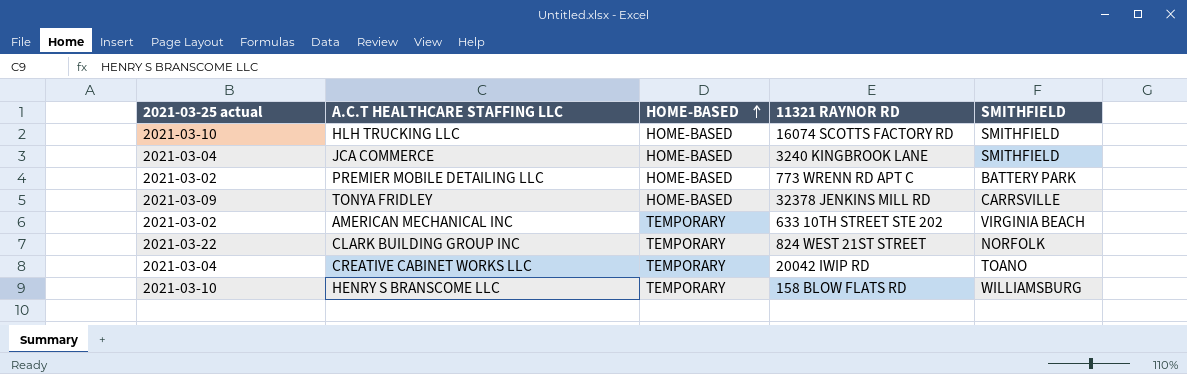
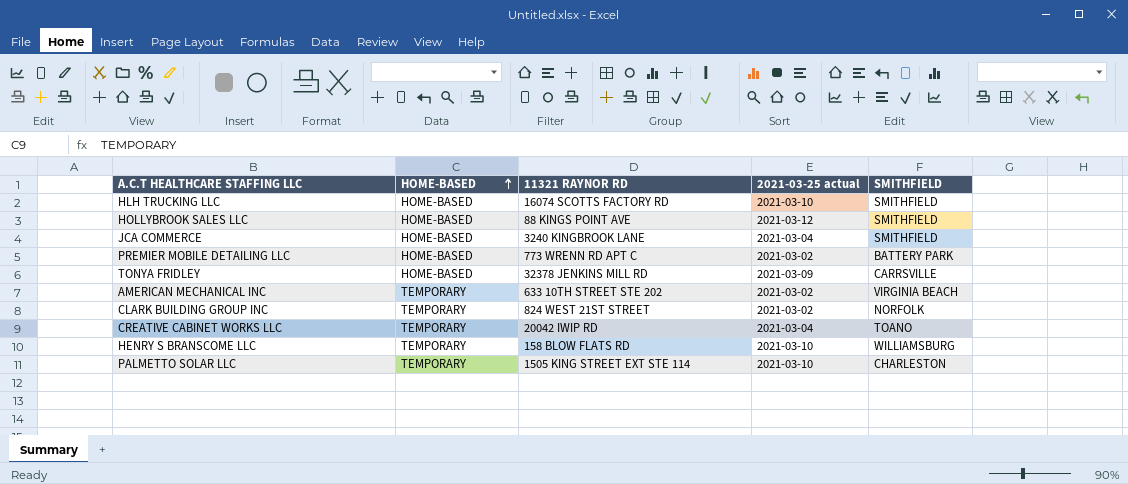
column 2021-03-25 actual | position: 1 -> 4
row HOLLYBROOK SALES LLC: none -> HOME-BASED | 88 KINGS POINT AVE | 2021-03-12 | SMITHFIELD
CLARK BUILDING GROUP INC | 2021-03-25 actual: 2021-03-22 -> 2021-03-02
row PALMETTO SOLAR LLC: none -> TEMPORARY | 1505 KING STREET EXT STE 114 | 2021-03-10 | CHARLESTON

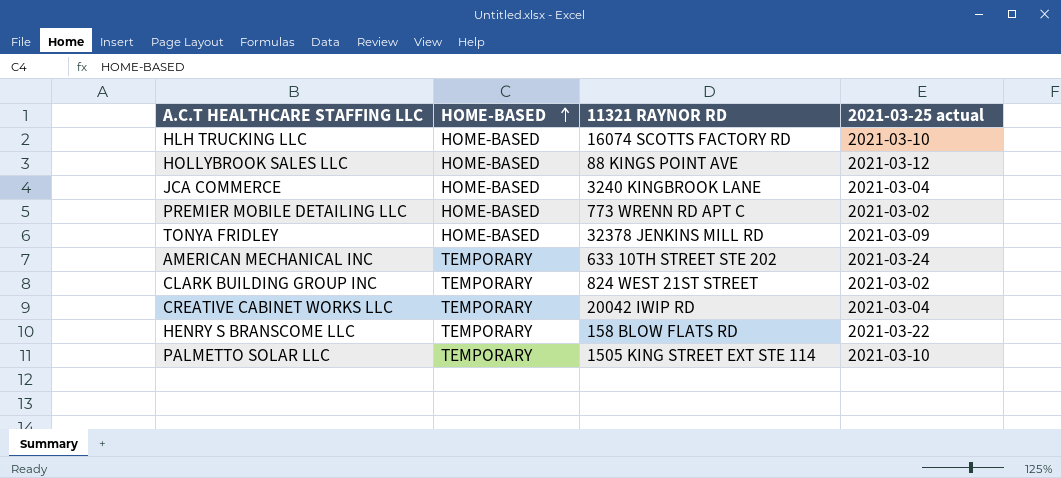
column SMITHFIELD | position: 5 -> none
AMERICAN MECHANICAL INC | 2021-03-25 actual: 2021-03-02 -> 2021-03-24
HENRY S BRANSCOME LLC | 2021-03-25 actual: 2021-03-10 -> 2021-03-22

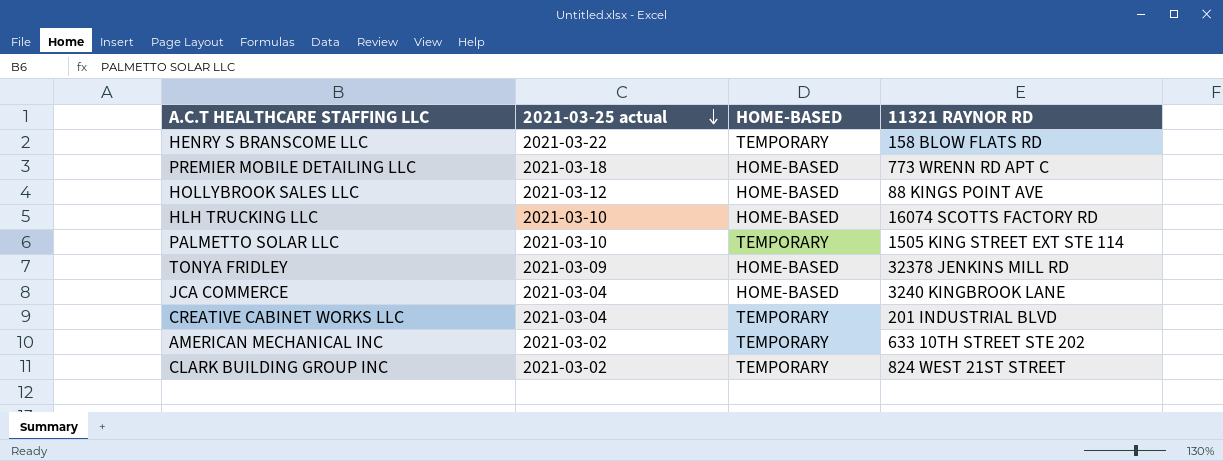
row order: HOME-BASED ascending -> 2021-03-25 actual descending
column 2021-03-25 actual | position: 4 -> 2
PREMIER MOBILE DETAILING LLC | 2021-03-25 actual: 2021-03-02 -> 2021-03-18
CREATIVE CABINET WORKS LLC | 11321 RAYNOR RD: 20042 IWIP RD -> 201 INDUSTRIAL BLVD
AMERICAN MECHANICAL INC | 2021-03-25 actual: 2021-03-24 -> 2021-03-02

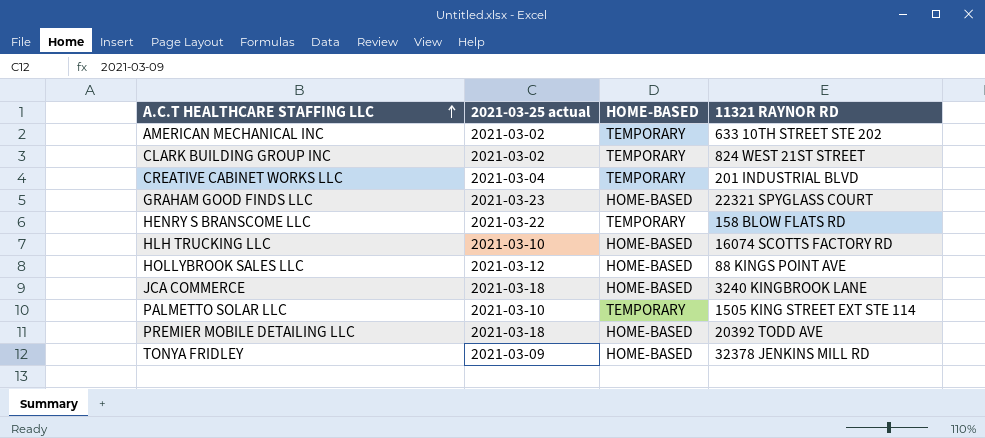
row order: 2021-03-25 actual descending -> A.C.T HEALTHCARE STAFFING LLC ascending
row GRAHAM GOOD FINDS LLC: none -> 2021-03-23 | HOME-BASED | 22321 SPYGLASS COURT
JCA COMMERCE | 2021-03-25 actual: 2021-03-04 -> 2021-03-18
PREMIER MOBILE DETAILING LLC | 11321 RAYNOR RD: 773 WRENN RD APT C -> 20392 TODD AVE

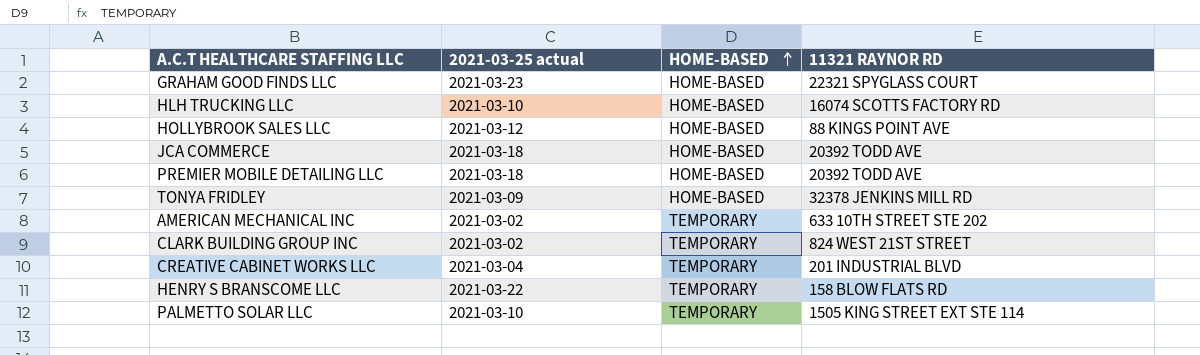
row order: A.C.T HEALTHCARE STAFFING LLC ascending -> HOME-BASED ascending
JCA COMMERCE | 11321 RAYNOR RD: 3240 KINGBROOK LANE -> 20392 TODD AVE

